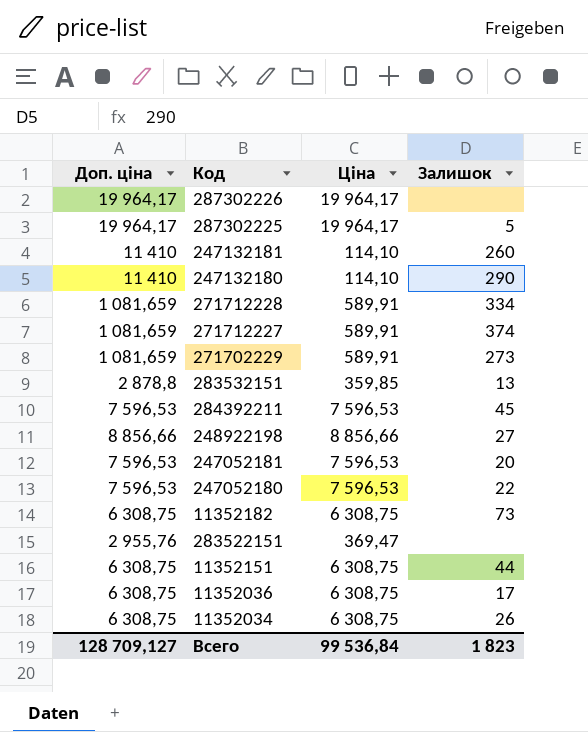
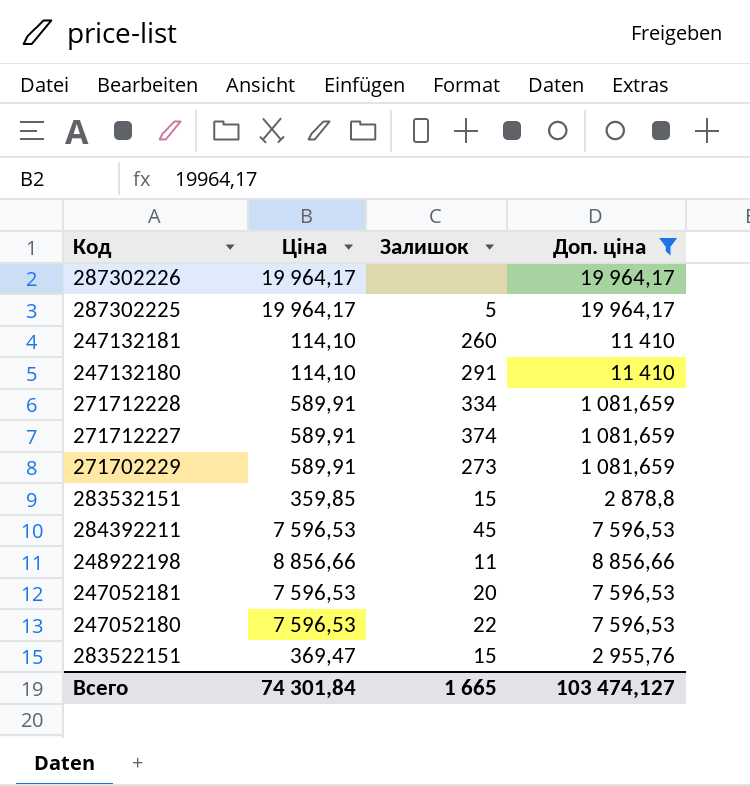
filter: none -> Доп. ціна != 6 308,75
column Доп. ціна | position: 1 -> 4
247132180 | Залишок: 290 -> 291
283532151 | Залишок: 13 -> 15
248922198 | Залишок: 27 -> 11
283522151 | Залишок: none -> 15
Всего | Ціна: 99 536,84 -> 74 301,84
Всего | Залишок: 1 823 -> 1 665
Всего | Доп. ціна: 128 709,127 -> 103 474,127

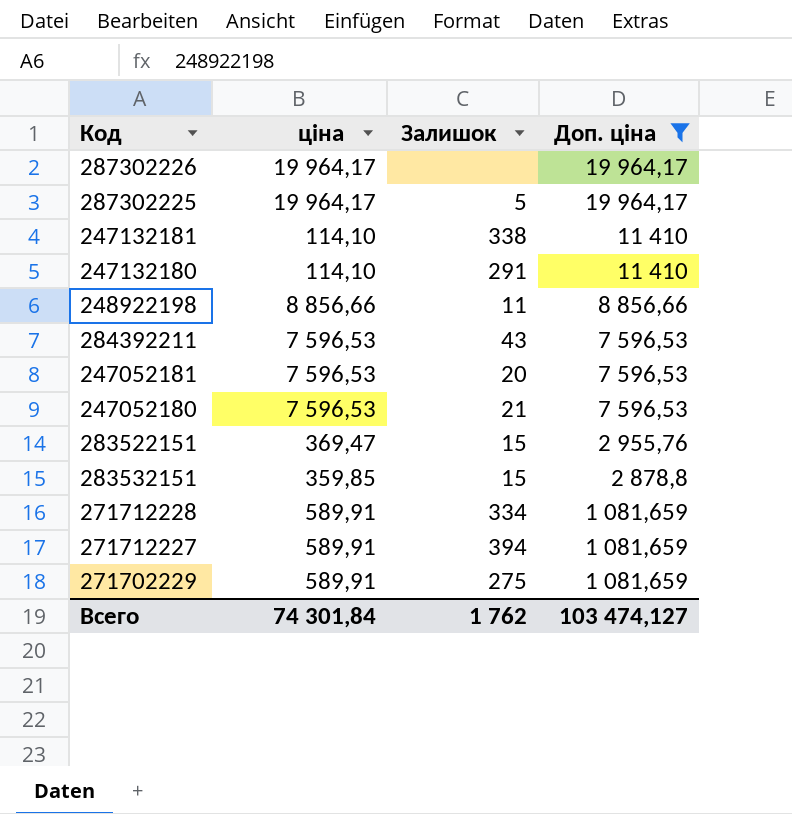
row order: none -> Доп. ціна descending
column name: Ціна -> ціна
247132181 | Залишок: 260 -> 338
284392211 | Залишок: 45 -> 43
247052180 | Залишок: 22 -> 21
271712227 | Залишок: 374 -> 394
271702229 | Залишок: 273 -> 275
Всего | Залишок: 1 665 -> 1 762

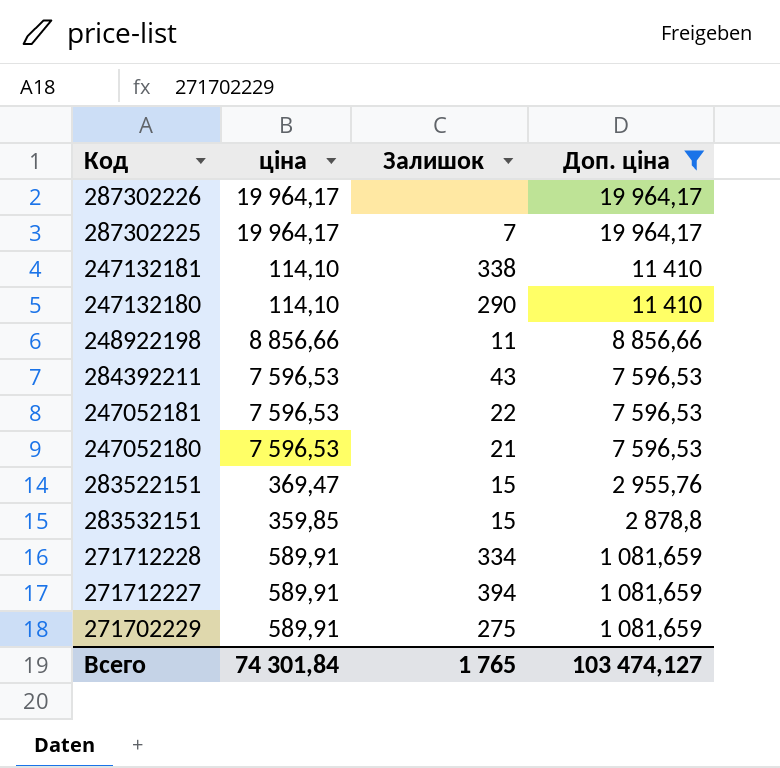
287302225 | Залишок: 5 -> 7
247132180 | Залишок: 291 -> 290
247052181 | Залишок: 20 -> 22
Всего | Залишок: 1 762 -> 1 765

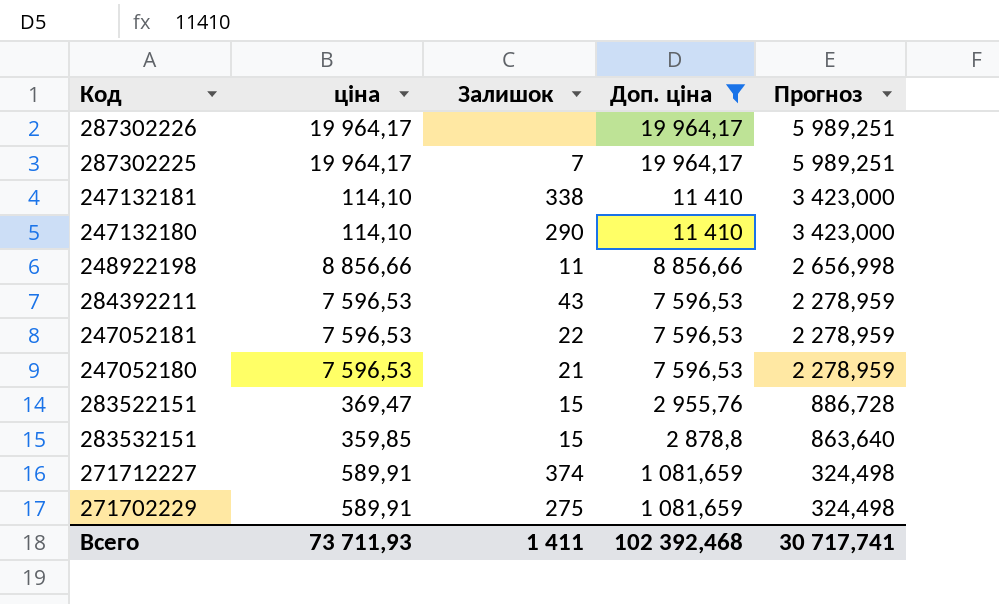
column Прогноз | formula: none -> [Доп. ціна] * 0,3
row 271712228: 589,91 | 334 | 1 081,659 -> none
271712227 | Залишок: 394 -> 374
Всего | ціна: 74 301,84 -> 73 711,93
Всего | Залишок: 1 765 -> 1 411
Всего | Доп. ціна: 103 474,127 -> 102 392,468

